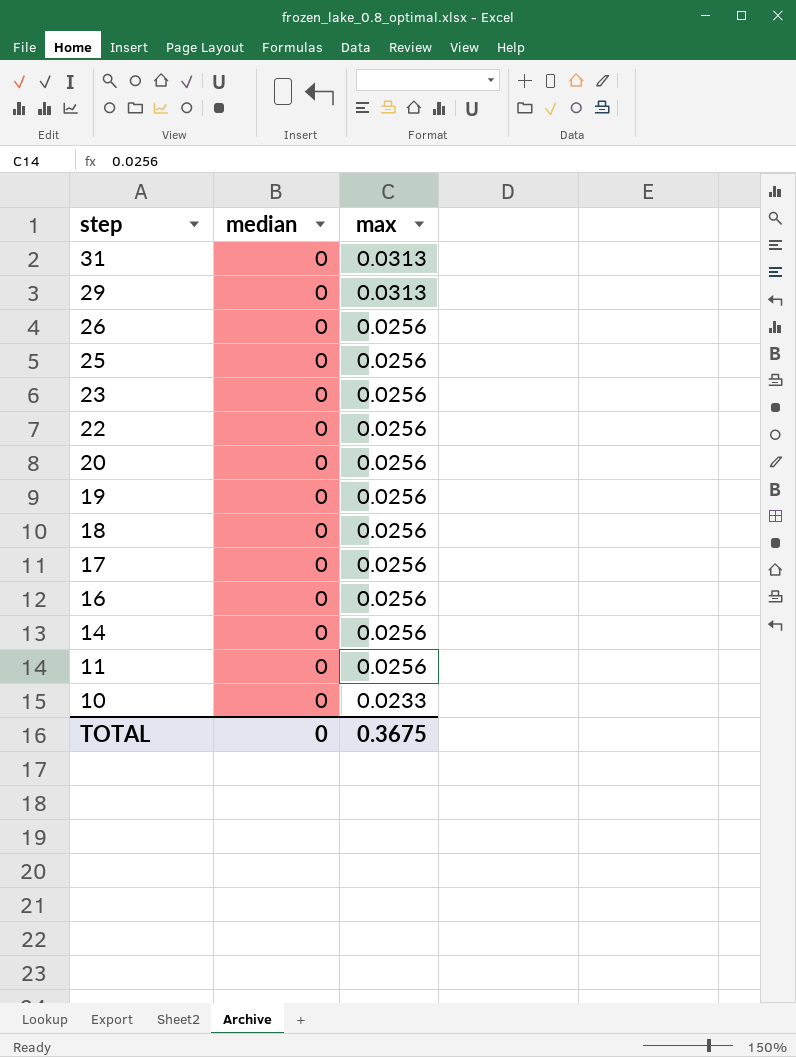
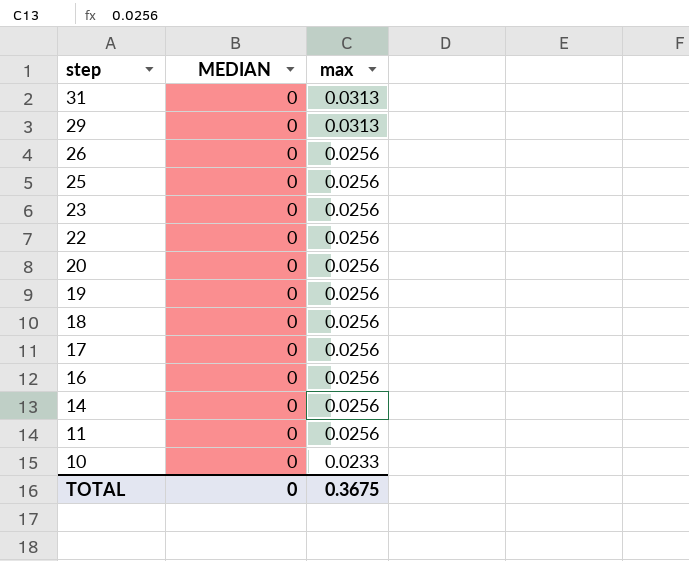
column name: median -> MEDIAN

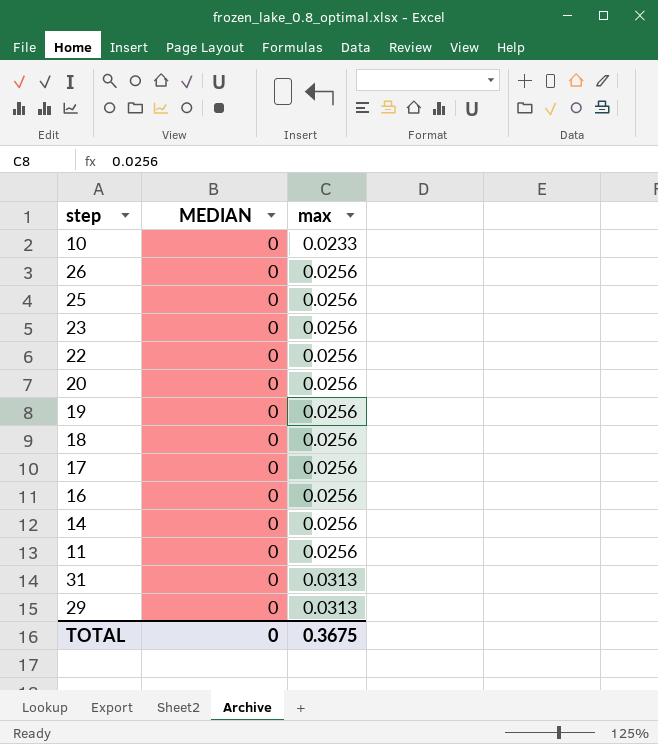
row order: step descending -> max ascending

